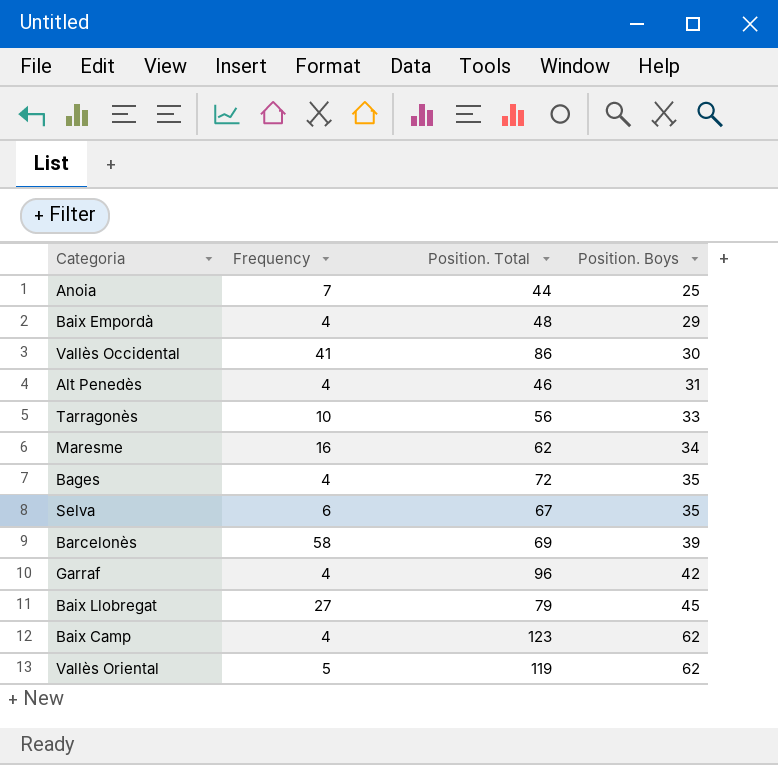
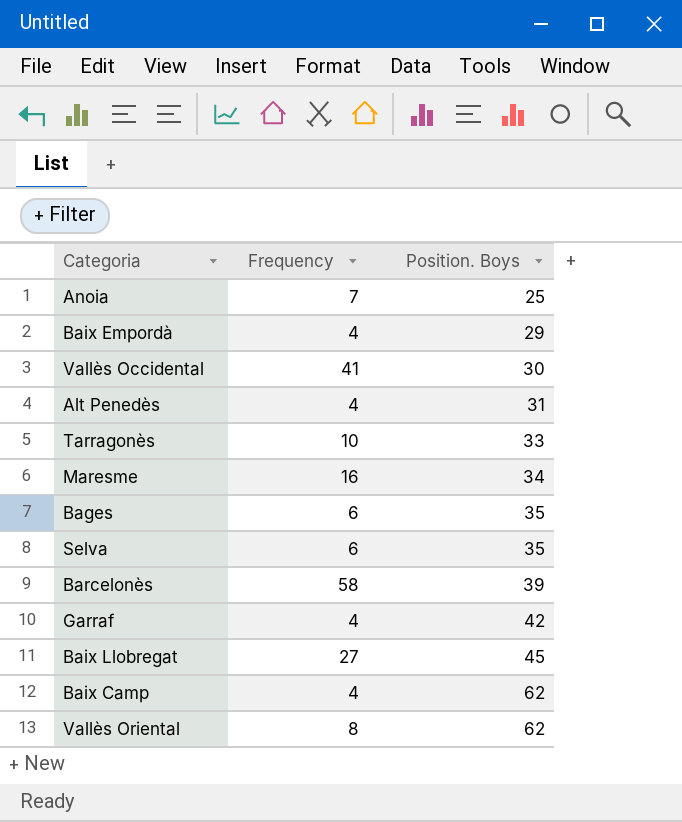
column Position. Total | position: 3 -> none
Bages | Frequency: 4 -> 6
Vallès Oriental | Frequency: 5 -> 8

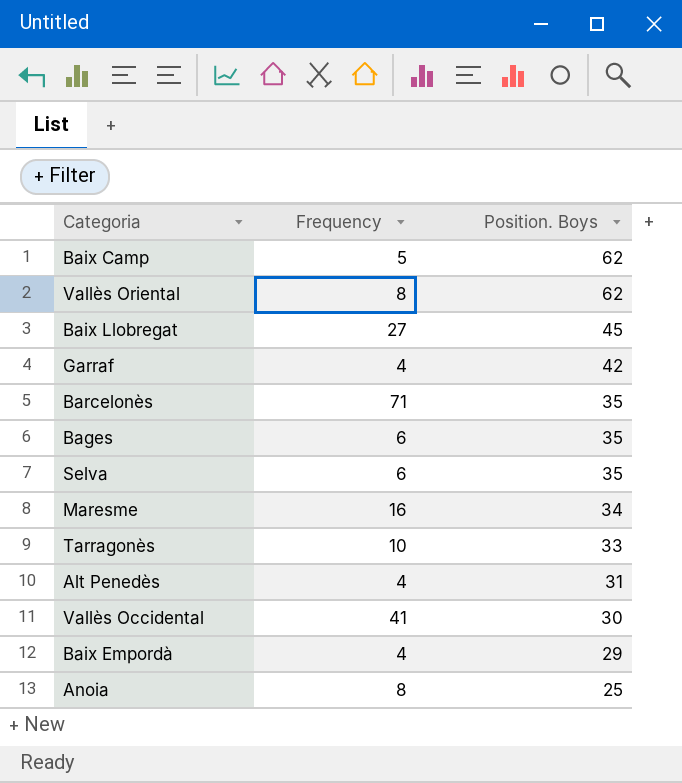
row order: Position. Boys ascending -> Position. Boys descending
Baix Camp | Frequency: 4 -> 5
Barcelonès | Frequency: 58 -> 71
Barcelonès | Position. Boys: 39 -> 35
Anoia | Frequency: 7 -> 8

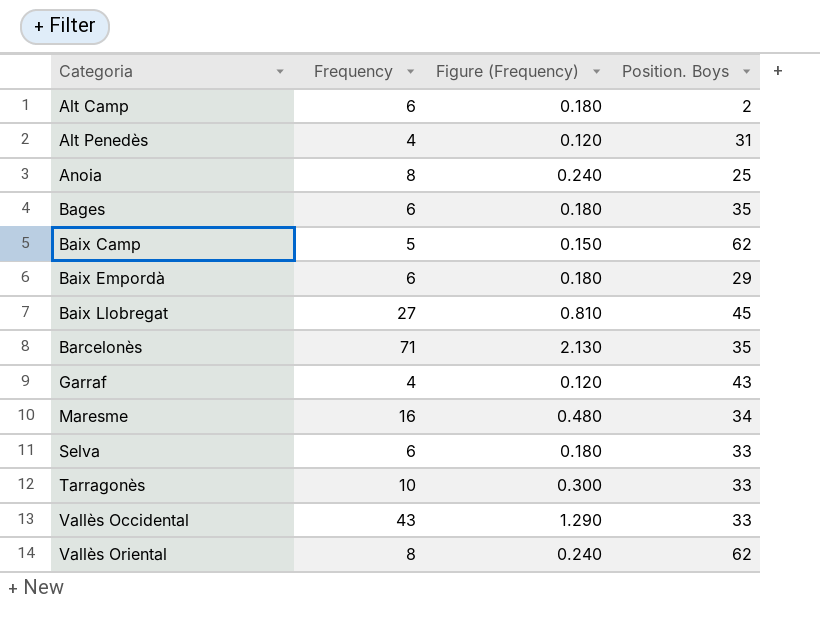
row order: Position. Boys descending -> Categoria ascending
column Figure (Frequency) | formula: none -> [Frequency] * 0.03
row Alt Camp: none -> 6 | 0.180 | 2
Baix Empordà | Frequency: 4 -> 6
Garraf | Position. Boys: 42 -> 43
Selva | Position. Boys: 35 -> 33
Vallès Occidental | Frequency: 41 -> 43
Vallès Occidental | Position. Boys: 30 -> 33

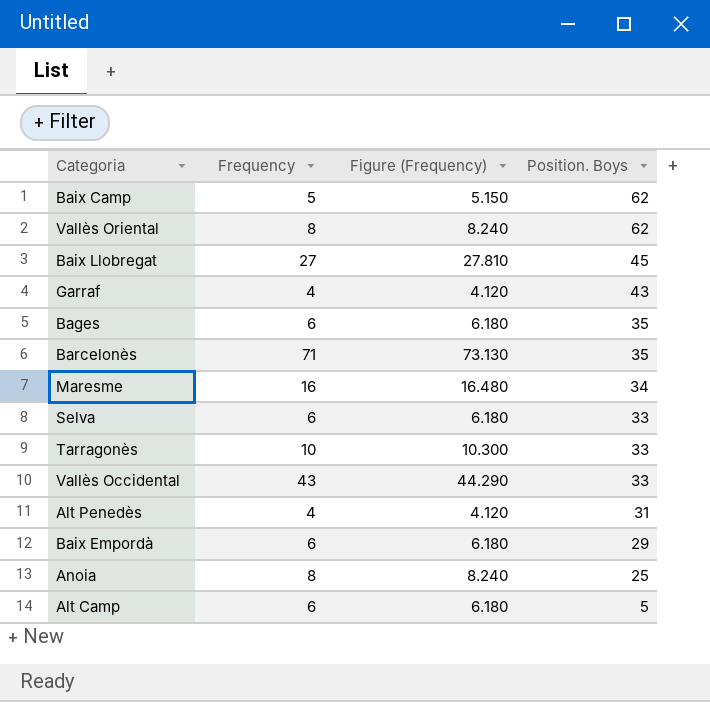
row order: Categoria ascending -> Position. Boys descending
column Figure (Frequency) | formula: [Frequency] * 0.03 -> [Frequency] * 1.03
Alt Camp | Position. Boys: 2 -> 5

